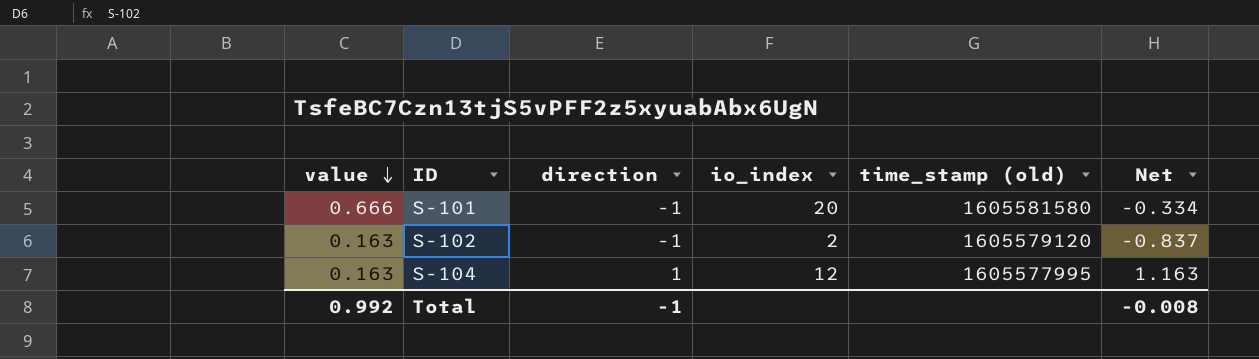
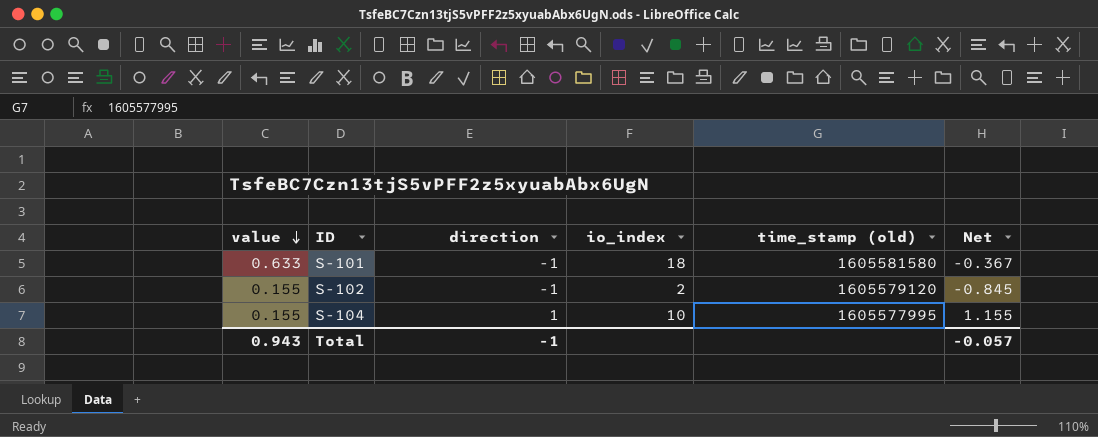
S-101 | value: 0.666 -> 0.633
S-101 | io_index: 20 -> 18
S-101 | Net: -0.334 -> -0.367
S-102 | value: 0.163 -> 0.155
S-102 | Net: -0.837 -> -0.845
S-104 | value: 0.163 -> 0.155
S-104 | io_index: 12 -> 10
S-104 | Net: 1.163 -> 1.155
Total | value: 0.992 -> 0.943
Total | Net: -0.008 -> -0.057

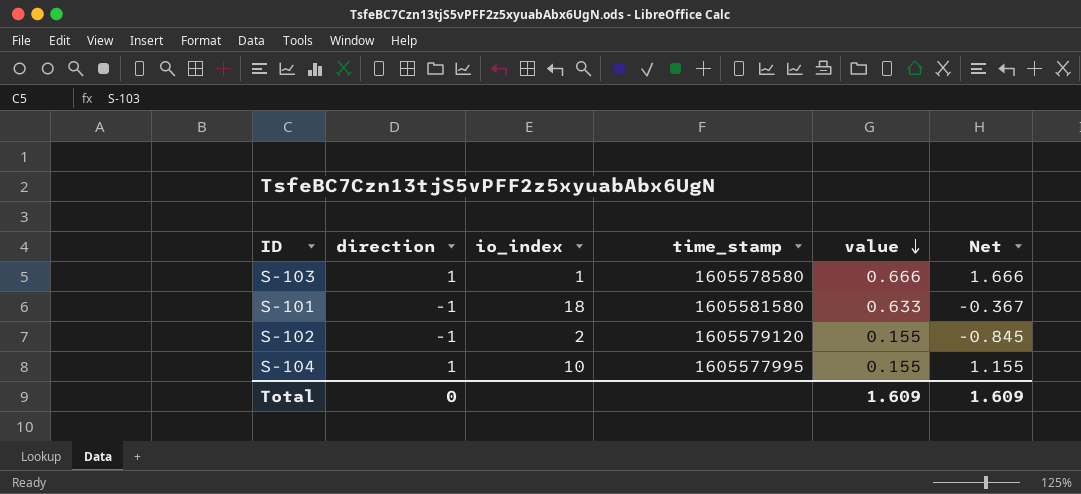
column name: time_stamp (old) -> time_stamp
column value | position: 1 -> 5
row S-103: none -> 1 | 1 | 1605578580 | 0.666 | 1.666
Total | direction: -1 -> 0
Total | value: 0.943 -> 1.609
Total | Net: -0.057 -> 1.609

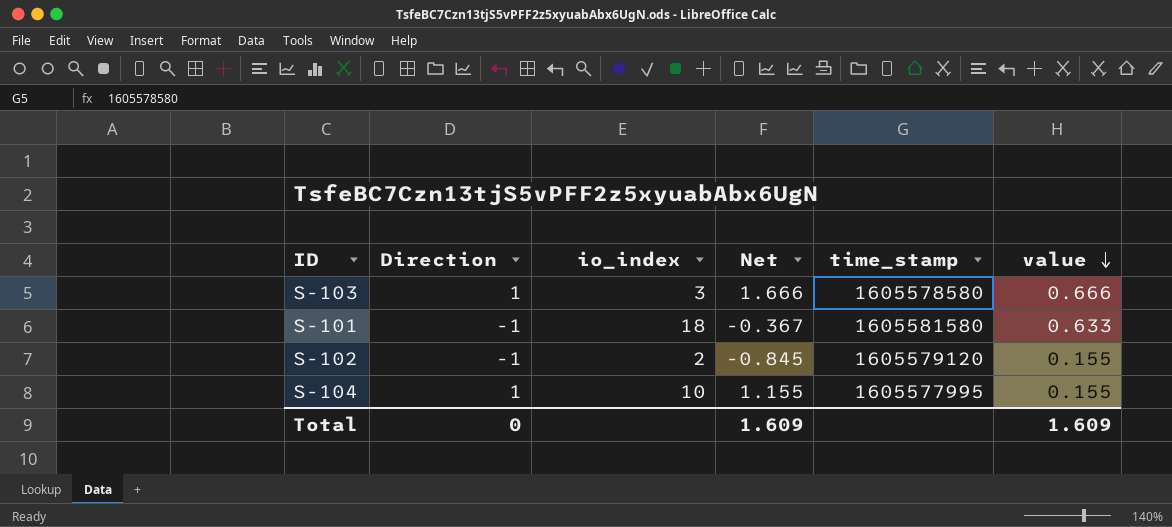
column name: direction -> Direction
column Net | position: 6 -> 4
S-103 | io_index: 1 -> 3

